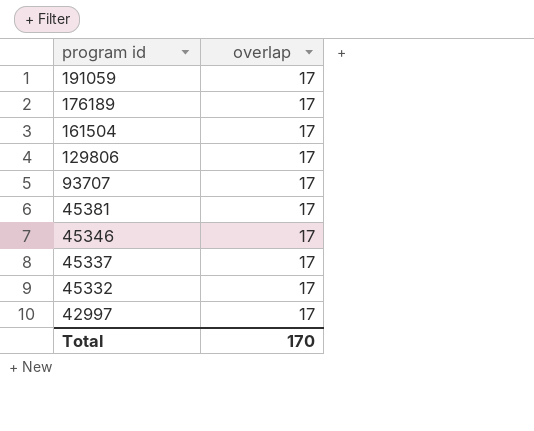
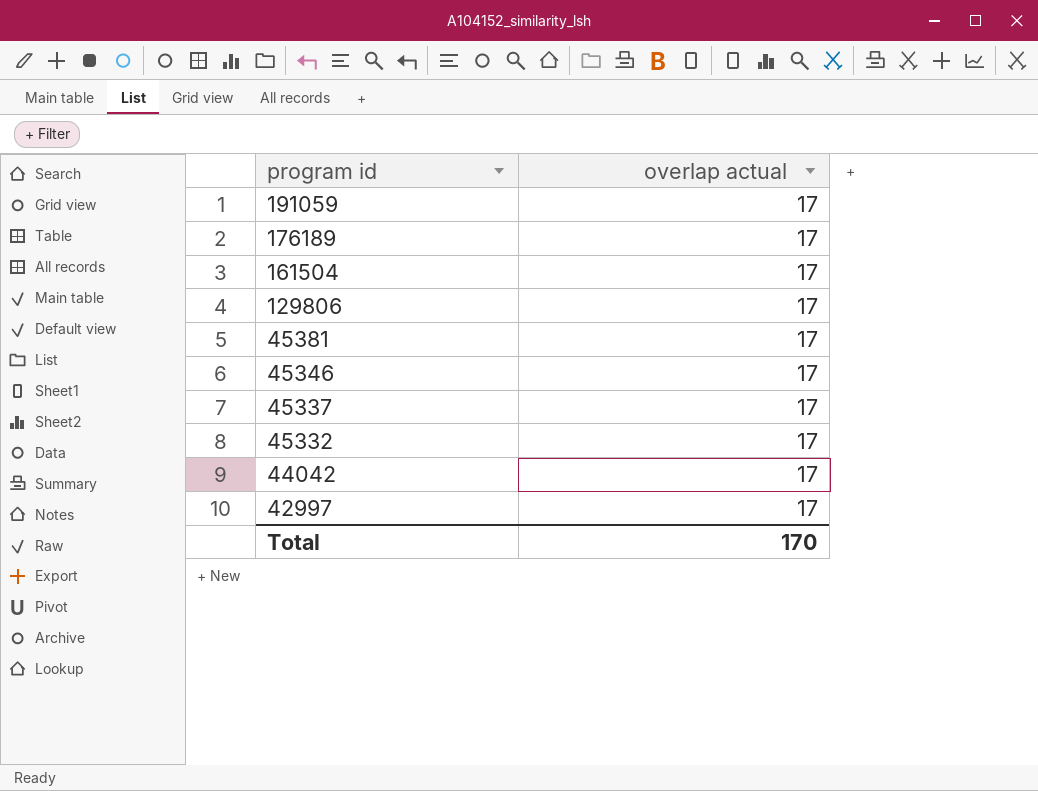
column name: overlap -> overlap actual
row 93707: 17 -> none
row 44042: none -> 17

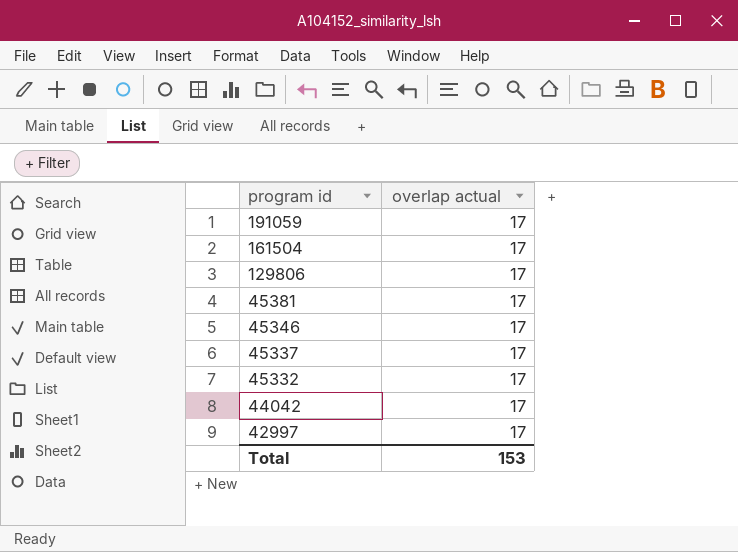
row 176189: 17 -> none
Total | overlap actual: 170 -> 153

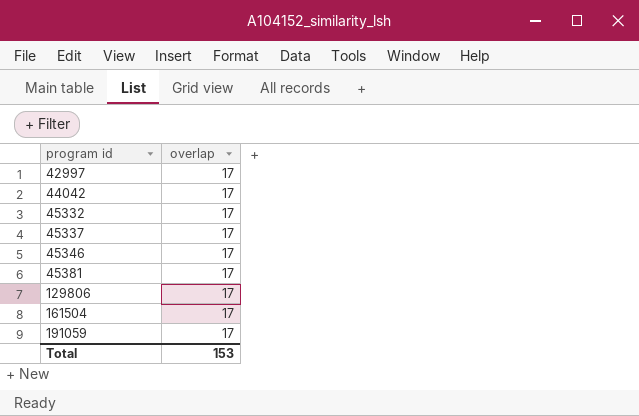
row order: program id descending -> program id ascending
column name: overlap actual -> overlap

